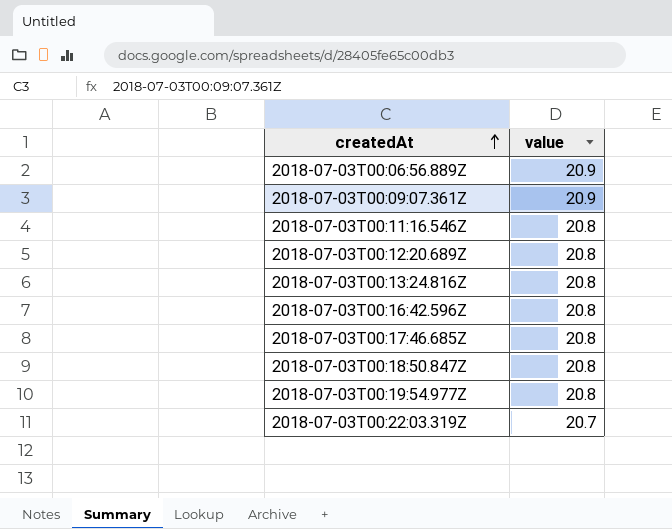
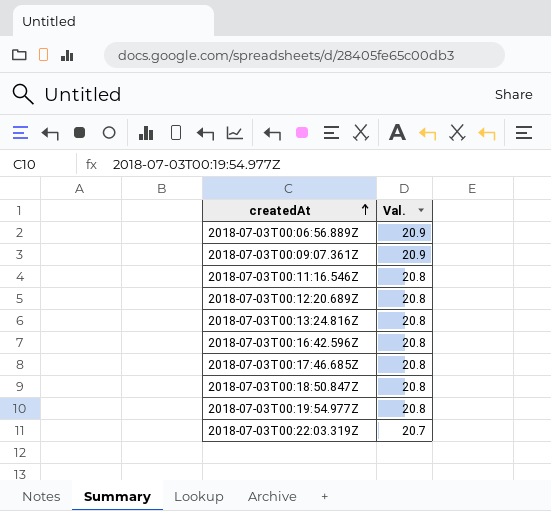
column name: value -> Val.

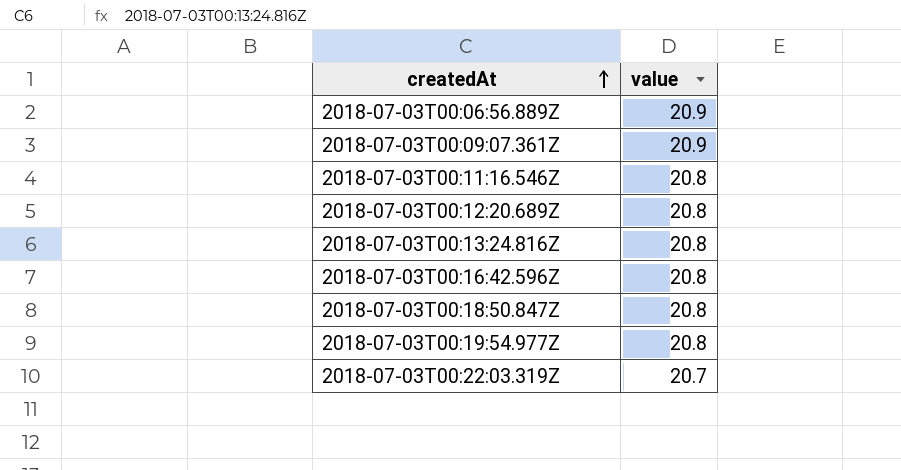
column name: Val. -> value
row 2018-07-03T00:17:46.685Z: 20.8 -> none

